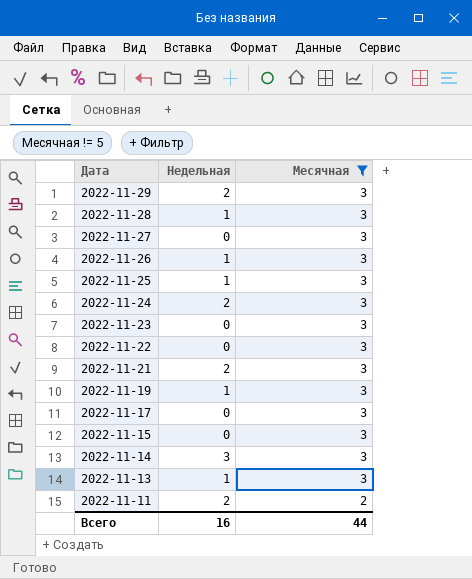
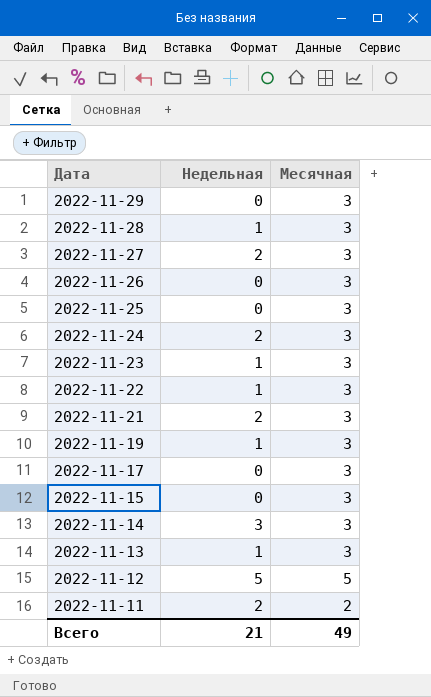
filter: Месячная != 5 -> none
2022-11-29 | Недельная: 2 -> 0
2022-11-27 | Недельная: 0 -> 2
2022-11-26 | Недельная: 1 -> 0
2022-11-25 | Недельная: 1 -> 0
2022-11-23 | Недельная: 0 -> 1
2022-11-22 | Недельная: 0 -> 1
Всего | Недельная: 16 -> 21
Всего | Месячная: 44 -> 49

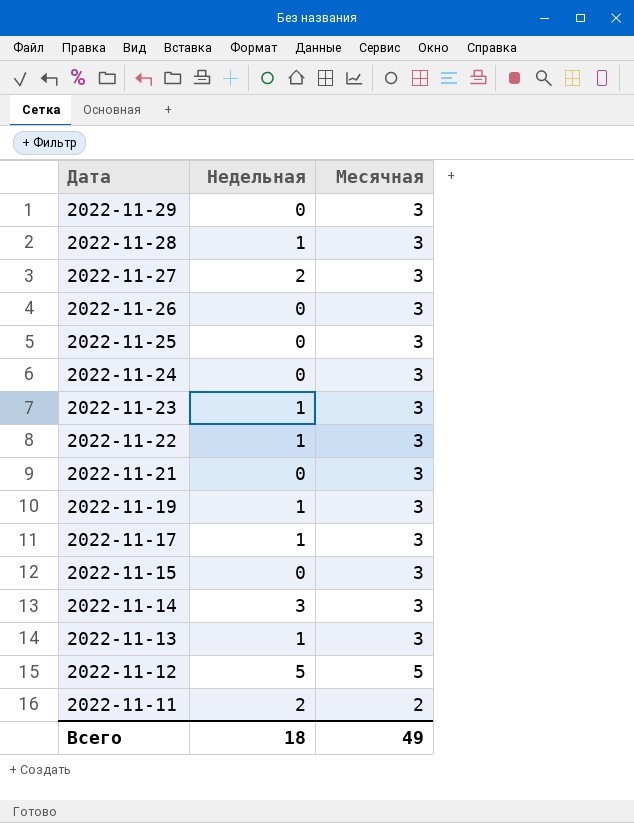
2022-11-24 | Недельная: 2 -> 0
2022-11-21 | Недельная: 2 -> 0
2022-11-17 | Недельная: 0 -> 1
Всего | Недельная: 21 -> 18

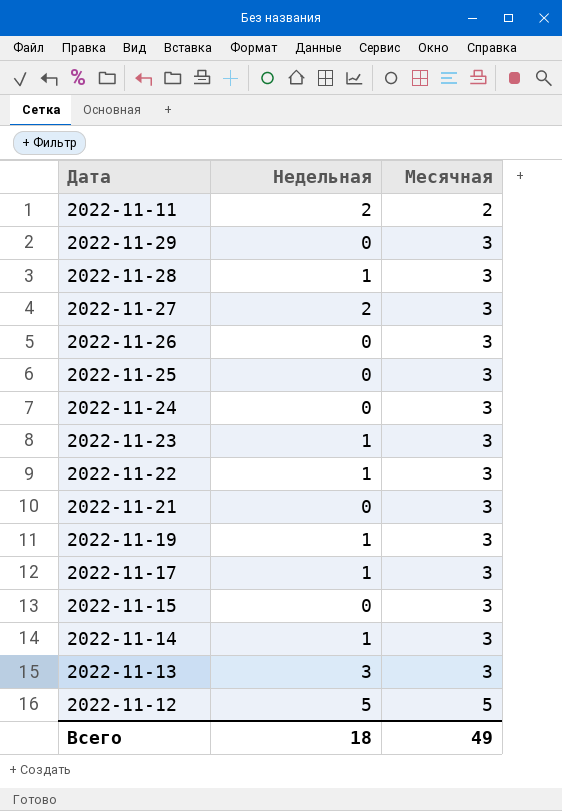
row order: Дата descending -> Месячная ascending
2022-11-14 | Недельная: 3 -> 1
2022-11-13 | Недельная: 1 -> 3

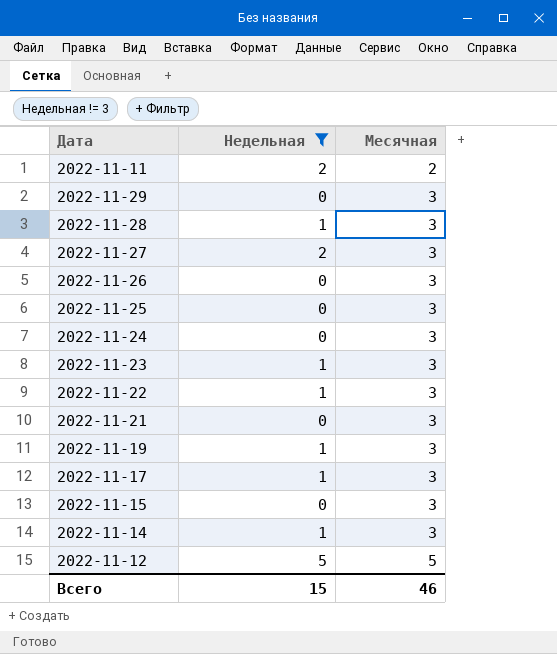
filter: none -> Недельная != 3
Всего | Недельная: 18 -> 15
Всего | Месячная: 49 -> 46

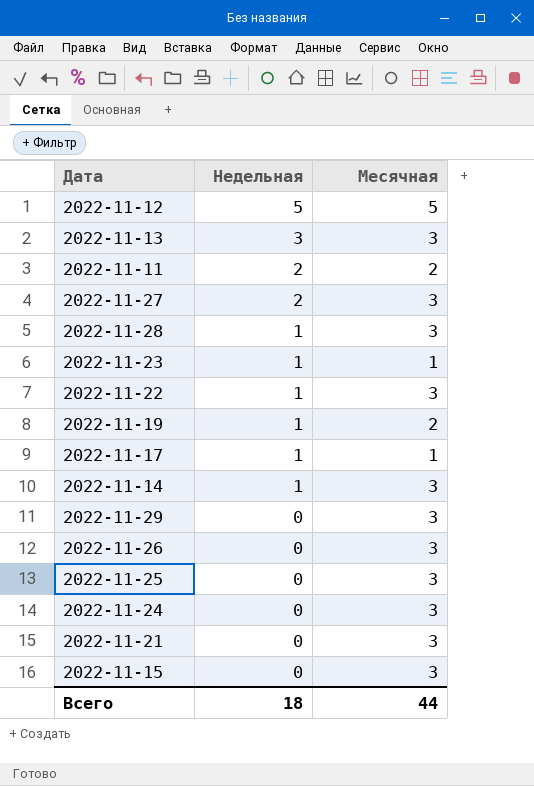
filter: Недельная != 3 -> none
row order: Месячная ascending -> Недельная descending
2022-11-23 | Месячная: 3 -> 1
2022-11-19 | Месячная: 3 -> 2
2022-11-17 | Месячная: 3 -> 1
Всего | Недельная: 15 -> 18
Всего | Месячная: 46 -> 44

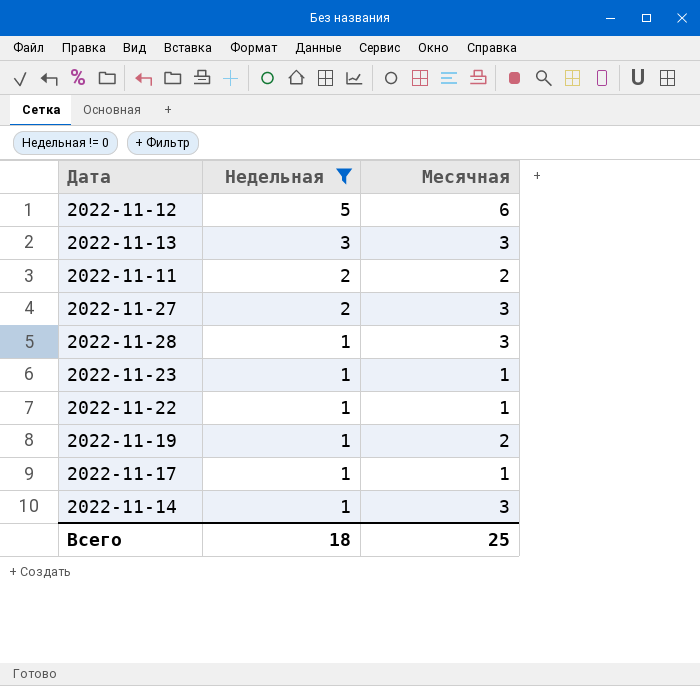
filter: none -> Недельная != 0
2022-11-12 | Месячная: 5 -> 6
2022-11-22 | Месячная: 3 -> 1
Всего | Месячная: 44 -> 25

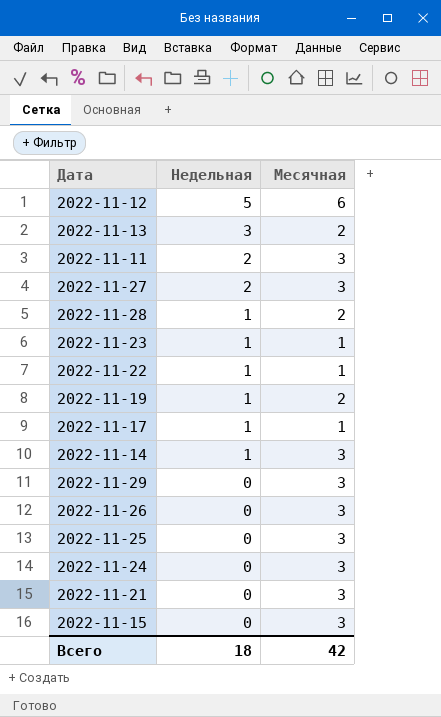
filter: Недельная != 0 -> none
2022-11-13 | Месячная: 3 -> 2
2022-11-11 | Месячная: 2 -> 3
2022-11-28 | Месячная: 3 -> 2
Всего | Месячная: 25 -> 42

